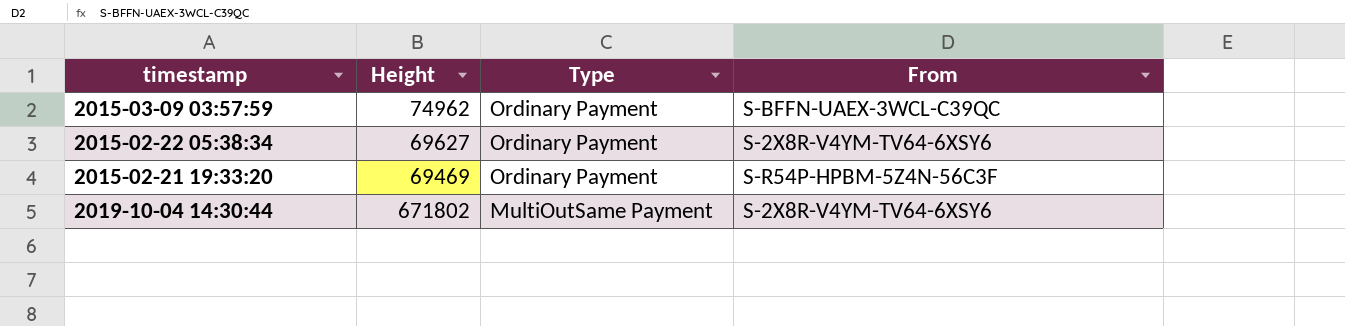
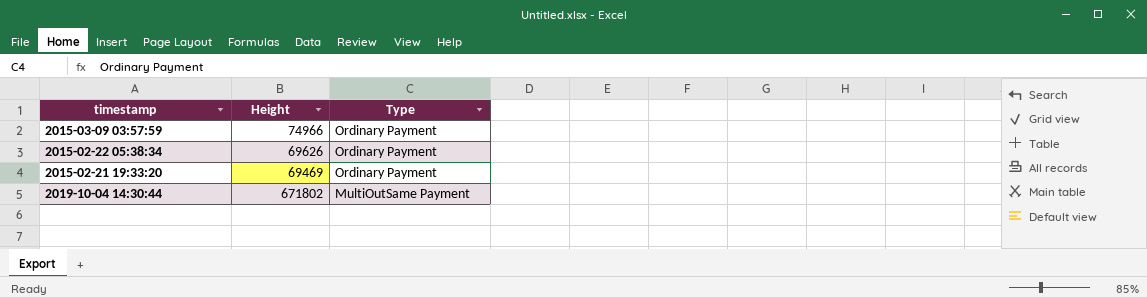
column From | position: 4 -> none
2015-03-09 03:57:59 | Height: 74962 -> 74966
2015-02-22 05:38:34 | Height: 69627 -> 69626

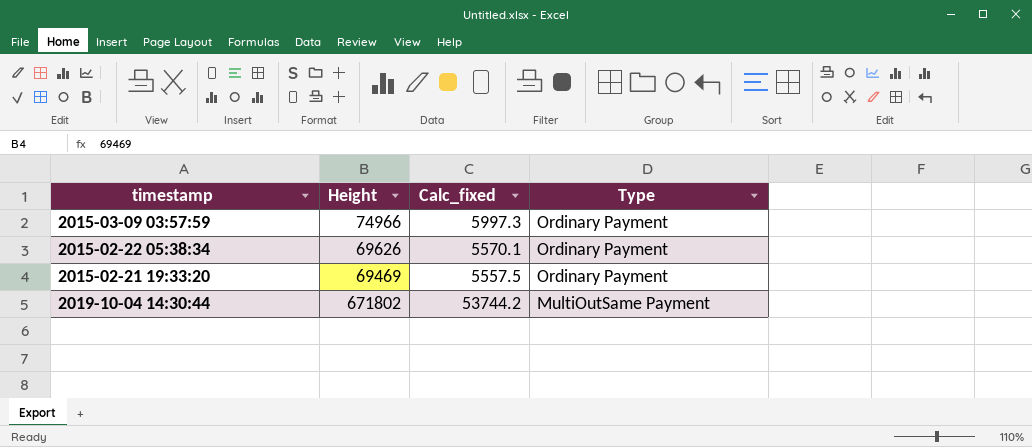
column Calc_fixed | formula: none -> [Height] * 0.08

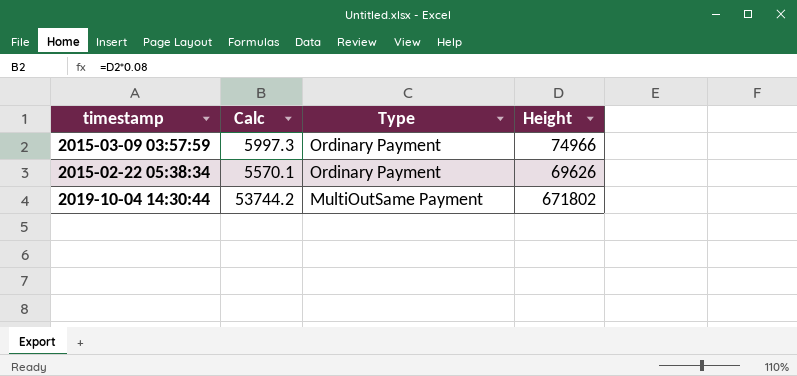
column name: Calc_fixed -> Calc
column Height | position: 2 -> 4
row 2015-02-21 19:33:20: 69469 | 5557.5 | Ordinary Payment -> none

